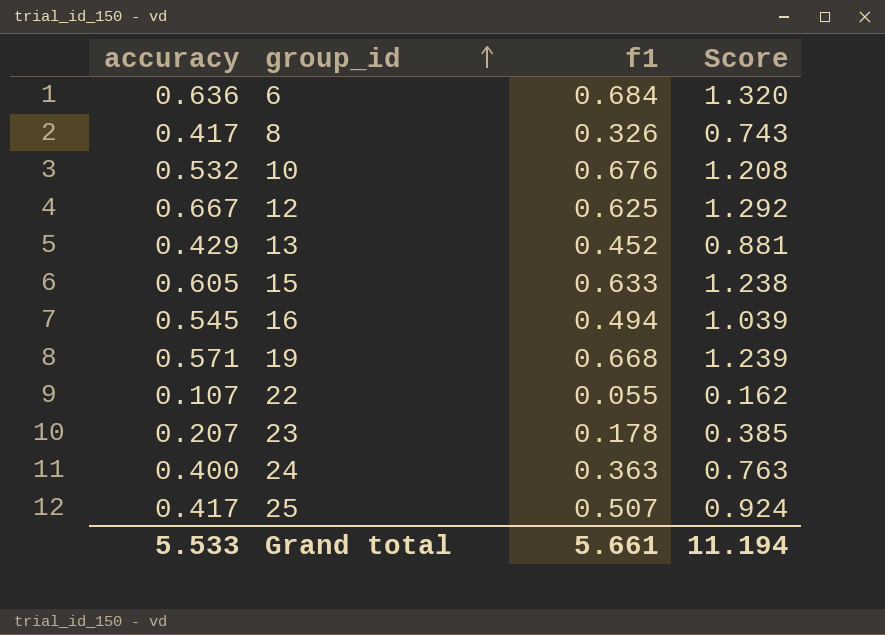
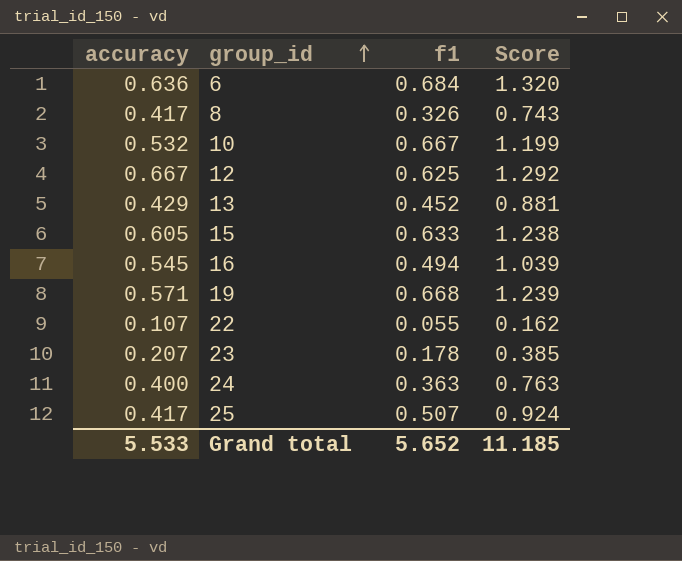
10 | f1: 0.676 -> 0.667
10 | Score: 1.208 -> 1.199
Grand total | f1: 5.661 -> 5.652
Grand total | Score: 11.194 -> 11.185

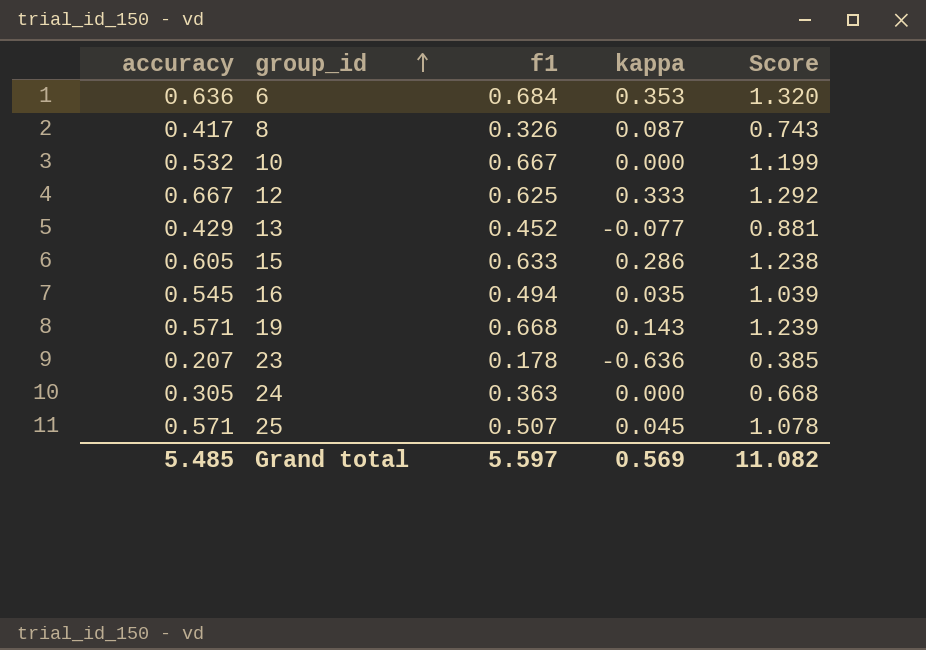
column kappa | position: none -> 4
row 22: 0.107 | 0.055 | 0.162 -> none
24 | accuracy: 0.400 -> 0.305
24 | Score: 0.763 -> 0.668
25 | accuracy: 0.417 -> 0.571
25 | Score: 0.924 -> 1.078
Grand total | accuracy: 5.533 -> 5.485
Grand total | f1: 5.652 -> 5.597
Grand total | Score: 11.185 -> 11.082

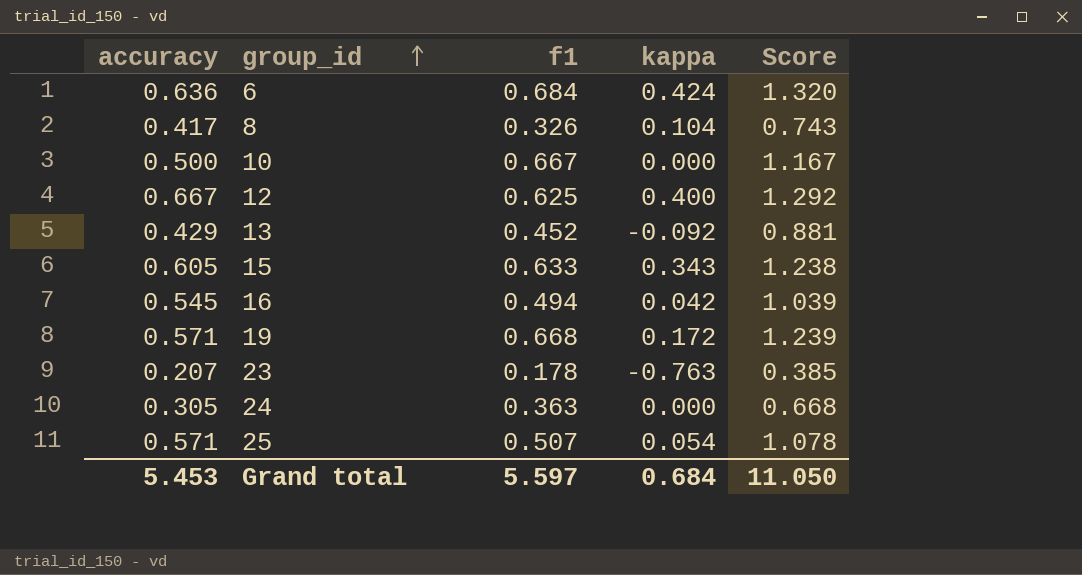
6 | kappa: 0.353 -> 0.424
8 | kappa: 0.087 -> 0.104
10 | accuracy: 0.532 -> 0.500
10 | Score: 1.199 -> 1.167
12 | kappa: 0.333 -> 0.400
13 | kappa: -0.077 -> -0.092
15 | kappa: 0.286 -> 0.343
16 | kappa: 0.035 -> 0.042
19 | kappa: 0.143 -> 0.172
23 | kappa: -0.636 -> -0.763
25 | kappa: 0.045 -> 0.054
Grand total | accuracy: 5.485 -> 5.453
Grand total | kappa: 0.569 -> 0.684
Grand total | Score: 11.082 -> 11.050

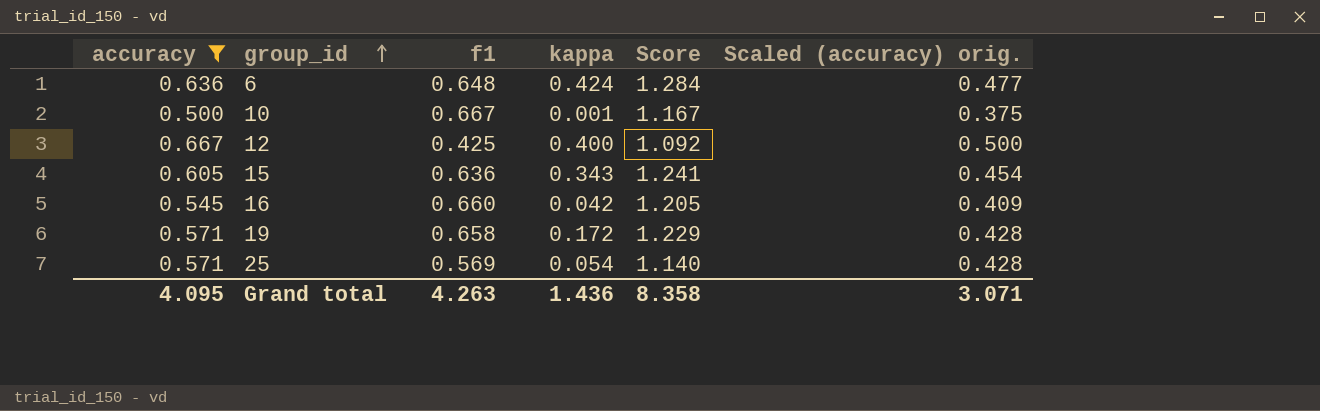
filter: none -> accuracy >= 0.500
column Scaled (accuracy) orig. | formula: none -> [accuracy] * 0.75
6 | f1: 0.684 -> 0.648
6 | Score: 1.320 -> 1.284
10 | kappa: 0.000 -> 0.001
12 | f1: 0.625 -> 0.425
12 | Score: 1.292 -> 1.092
15 | f1: 0.633 -> 0.636
15 | Score: 1.238 -> 1.241
16 | f1: 0.494 -> 0.660
16 | Score: 1.039 -> 1.205
19 | f1: 0.668 -> 0.658
19 | Score: 1.239 -> 1.229
25 | f1: 0.507 -> 0.569
25 | Score: 1.078 -> 1.140
Grand total | accuracy: 5.453 -> 4.095
Grand total | f1: 5.597 -> 4.263
Grand total | kappa: 0.684 -> 1.436
Grand total | Score: 11.050 -> 8.358

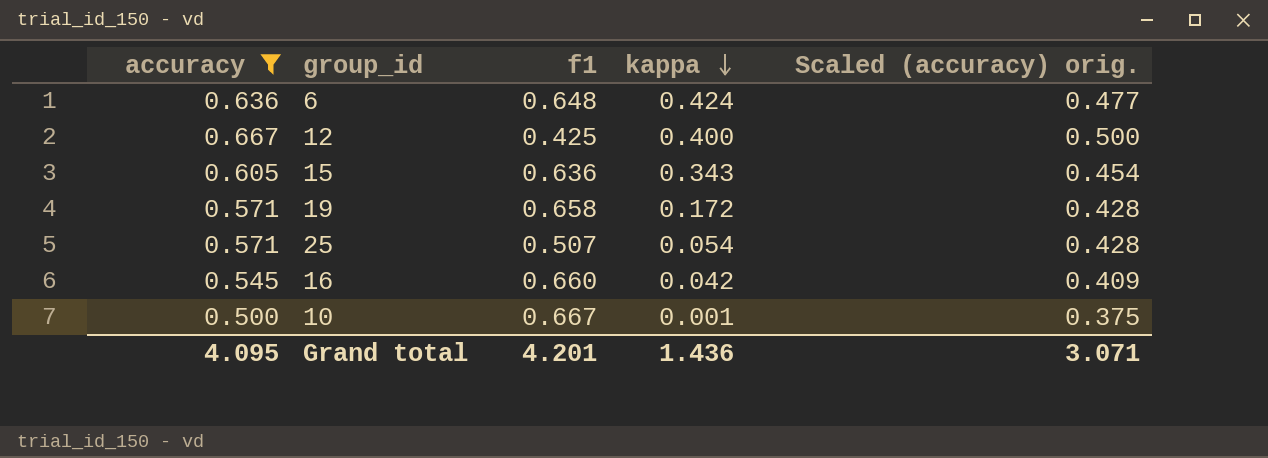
row order: group_id ascending -> kappa descending
column Score | formula: [accuracy] + [f1] -> none
25 | f1: 0.569 -> 0.507
Grand total | f1: 4.263 -> 4.201

